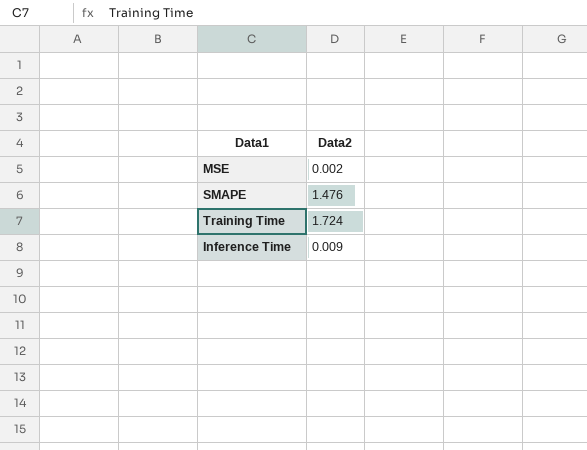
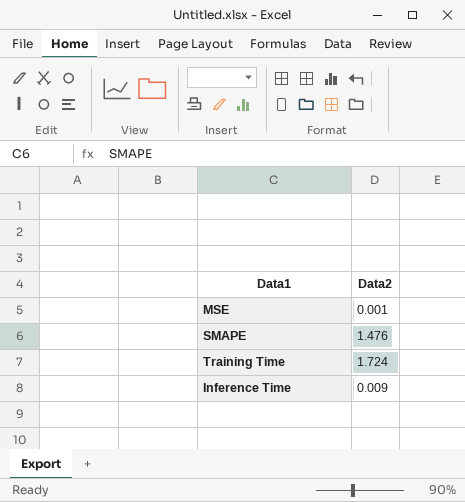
MSE | Data2: 0.002 -> 0.001

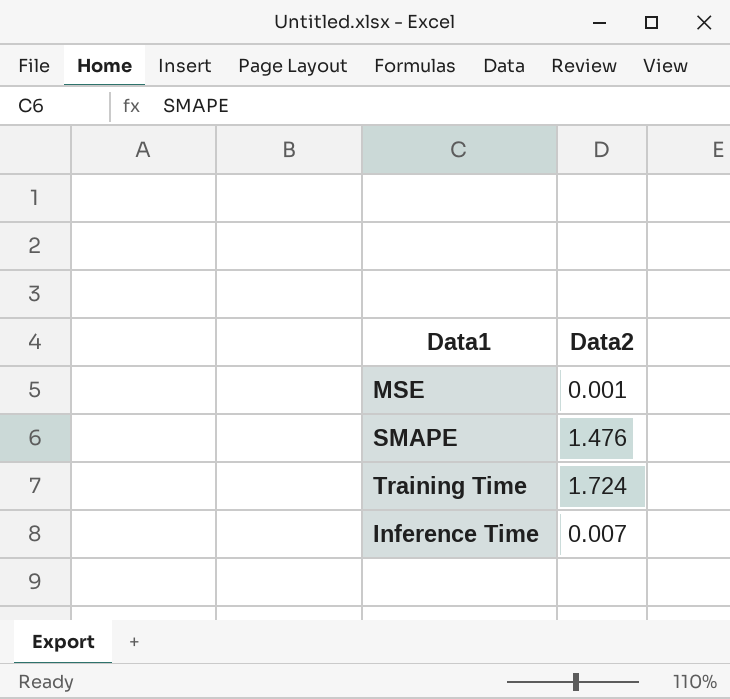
Inference Time | Data2: 0.009 -> 0.007

